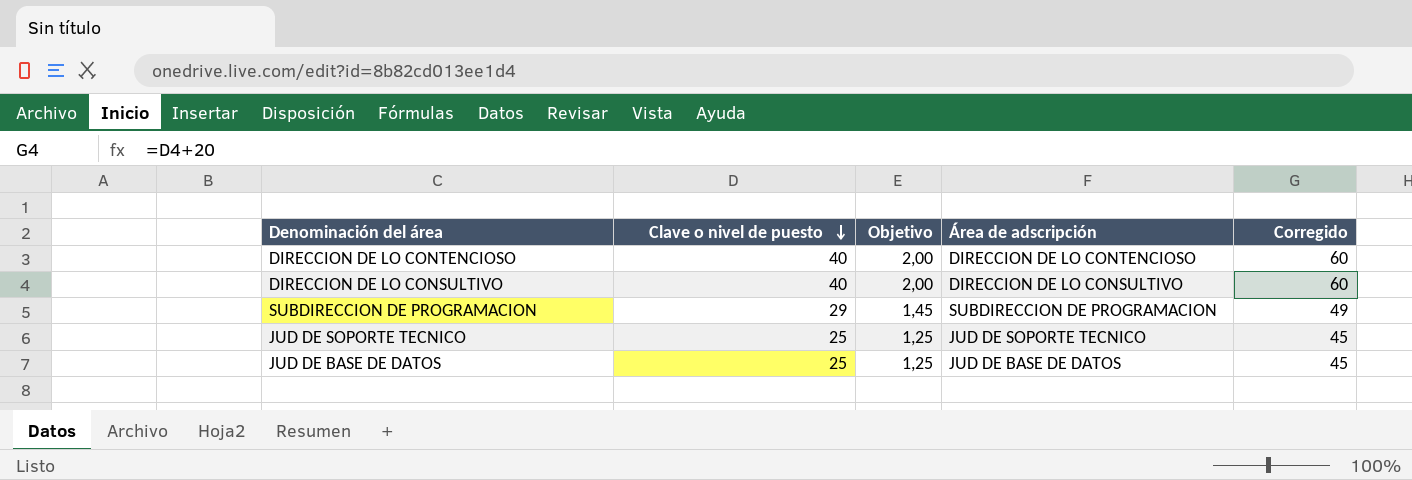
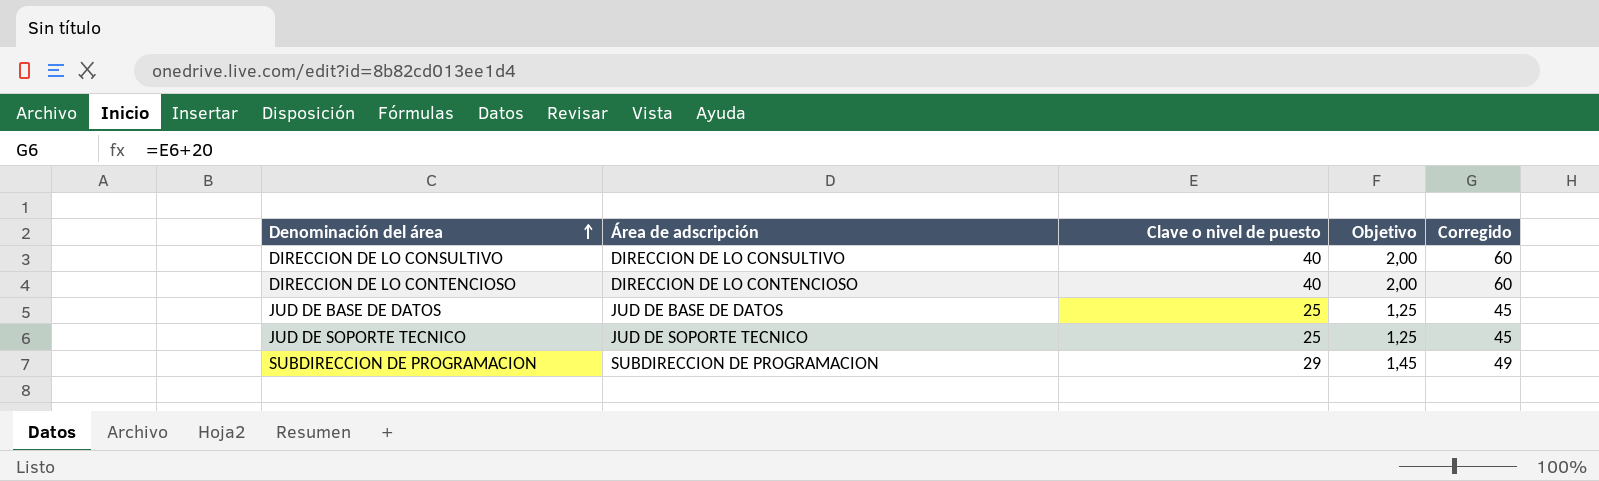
row order: Clave o nivel de puesto descending -> Denominación del área ascending
column Área de adscripción | position: 4 -> 2

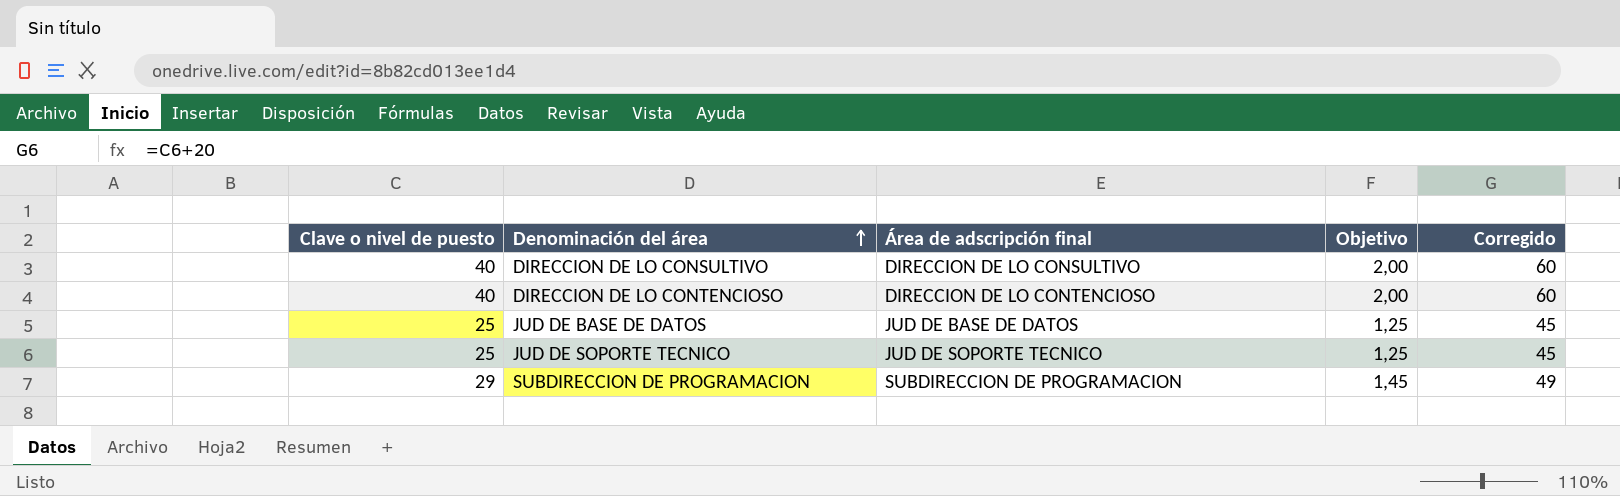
column Clave o nivel de puesto | position: 3 -> 1
column name: Área de adscripción -> Área de adscripción final

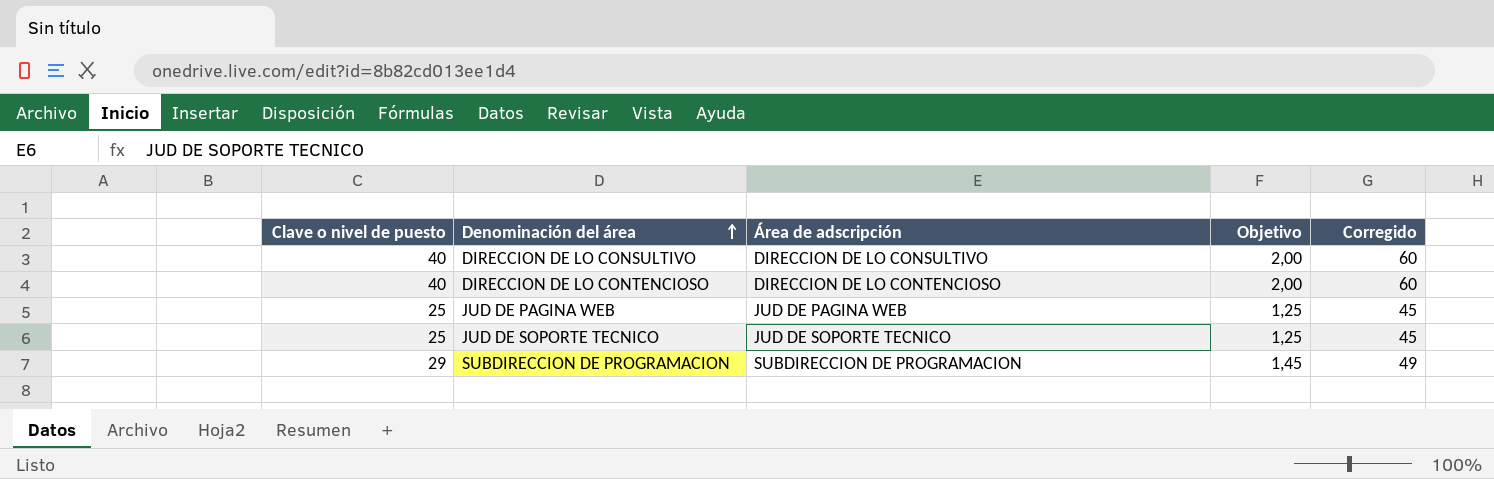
column name: Área de adscripción final -> Área de adscripción
row JUD DE BASE DE DATOS: 25 | JUD DE BASE DE DATOS | 1,25 | 45 -> none
row JUD DE PAGINA WEB: none -> 25 | JUD DE PAGINA WEB | 1,25 | 45

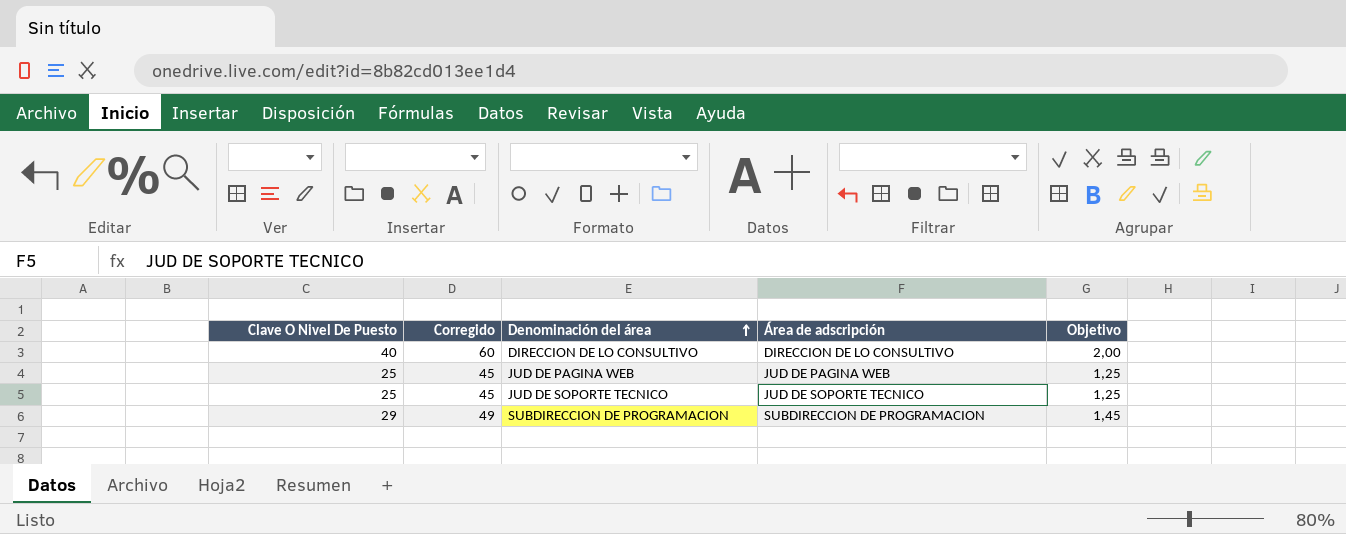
column name: Clave o nivel de puesto -> Clave O Nivel De Puesto
column Corregido | position: 5 -> 2
row DIRECCION DE LO CONTENCIOSO: 40 | DIRECCION DE LO CONTENCIOSO | 2,00 | 60 -> none

